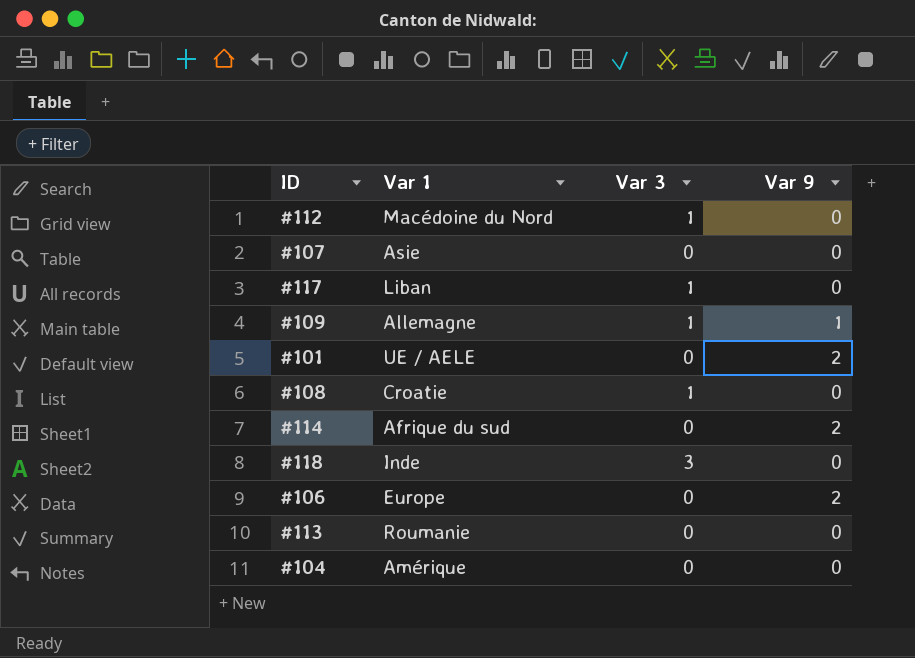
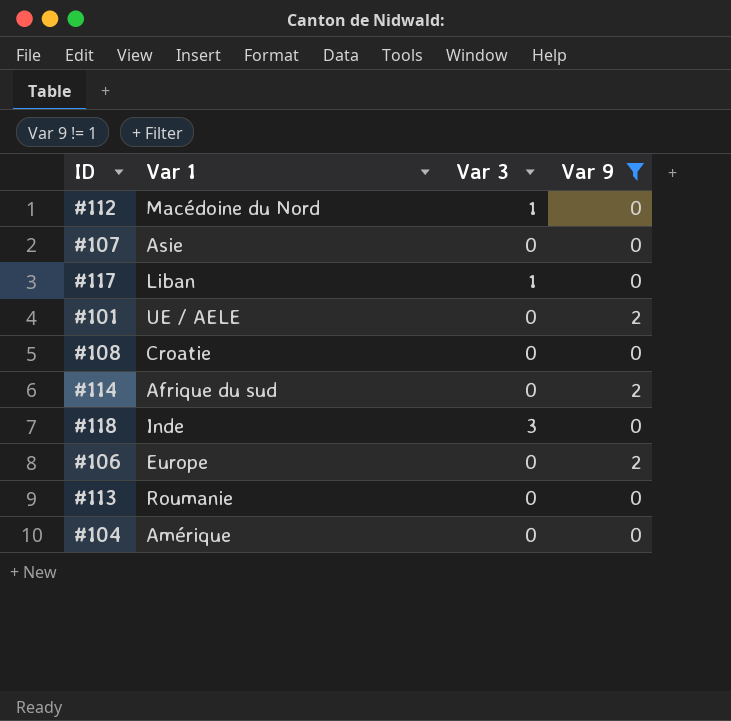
filter: none -> Var 9 != 1
#108 | Var 3: 1 -> 0

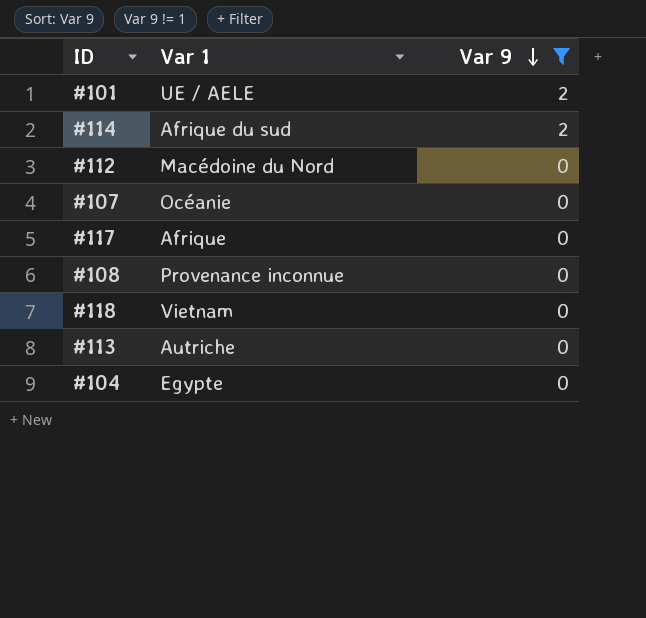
row order: none -> Var 9 descending
column Var 3 | position: 3 -> none
row #106: Europe | 0 | 2 -> none
#107 | Var 1: Asie -> Océanie
#117 | Var 1: Liban -> Afrique
#108 | Var 1: Croatie -> Provenance inconnue
#118 | Var 1: Inde -> Vietnam
#113 | Var 1: Roumanie -> Autriche
#104 | Var 1: Amérique -> Egypte

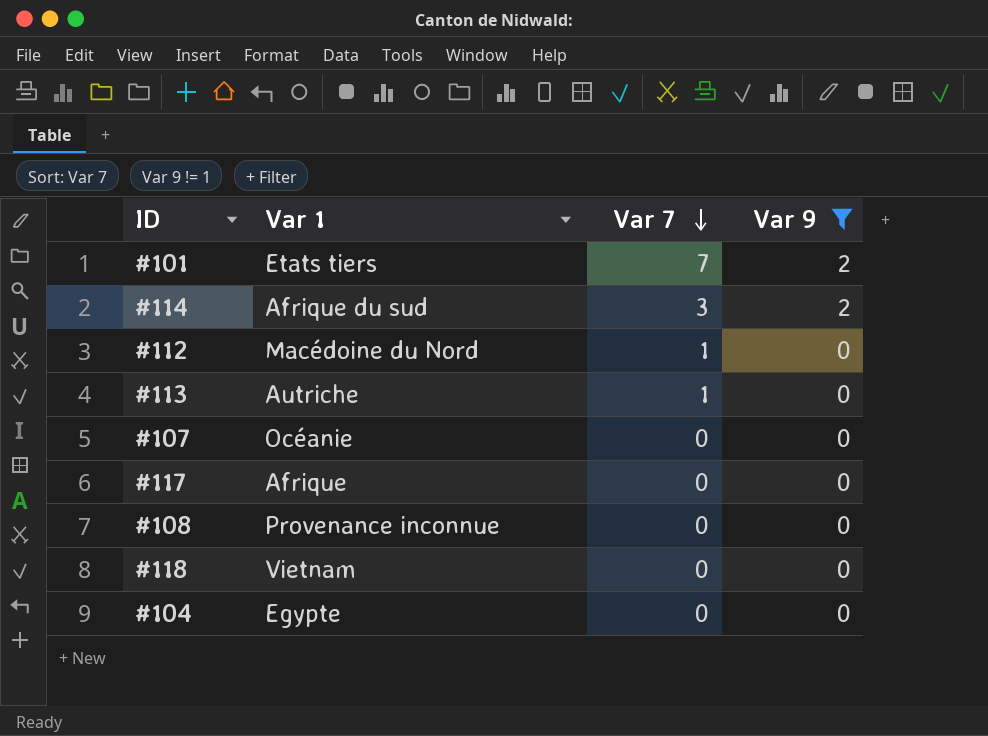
row order: Var 9 descending -> Var 7 descending
column Var 7 | position: none -> 3
#101 | Var 1: UE / AELE -> Etats tiers

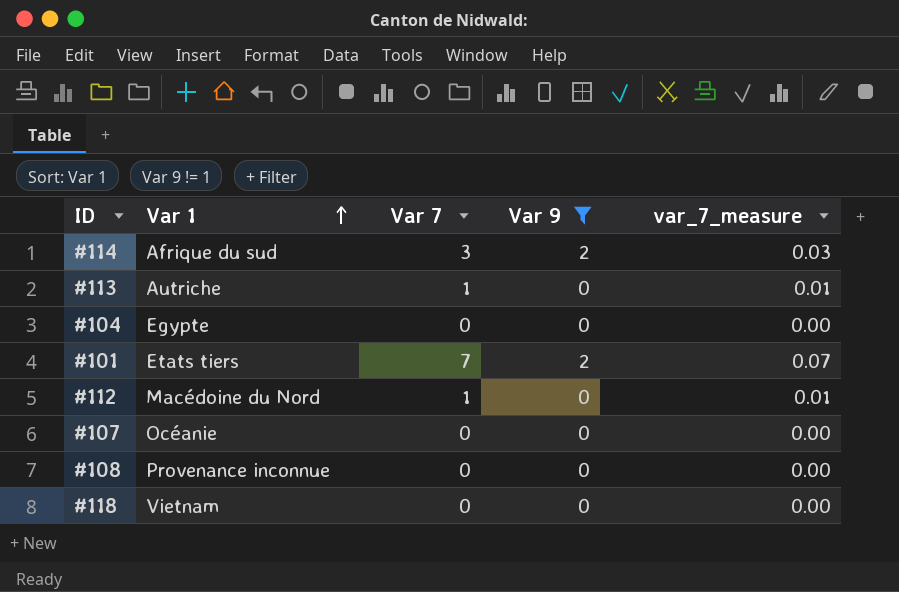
row order: Var 7 descending -> Var 1 ascending
column var_7_measure | formula: none -> [Var 7] * 0.01
row #117: Afrique | 0 | 0 -> none

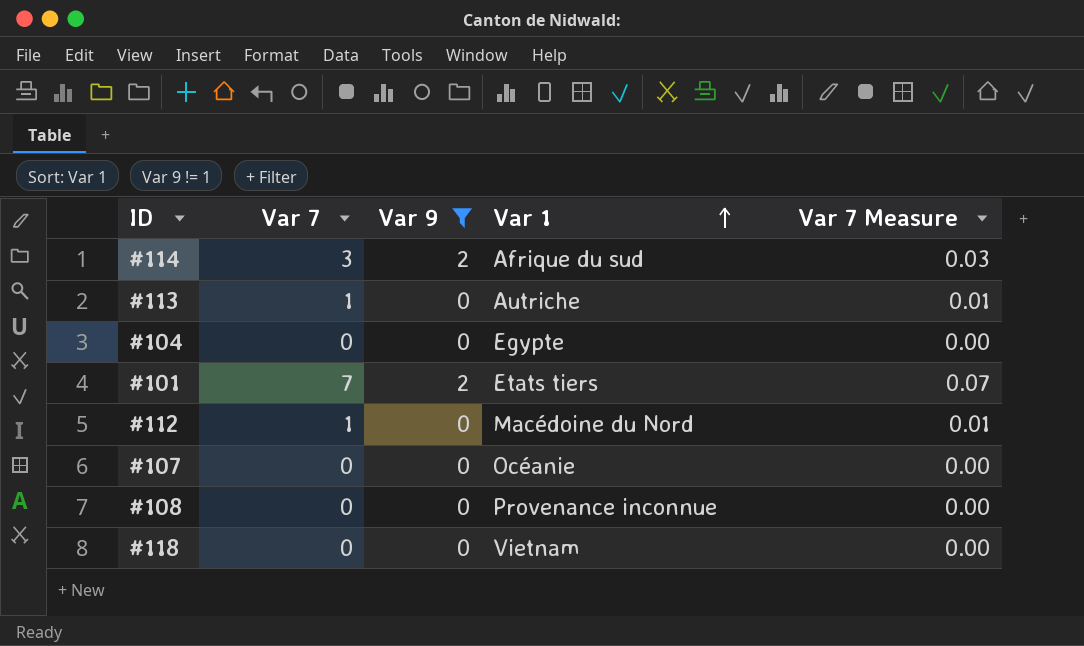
column Var 1 | position: 2 -> 4
column name: var_7_measure -> Var 7 Measure

